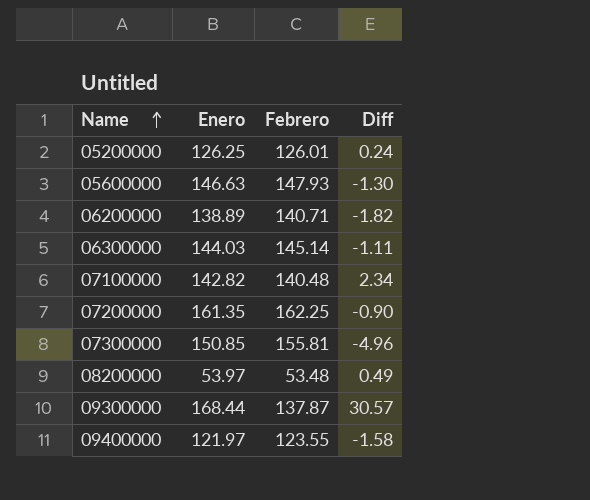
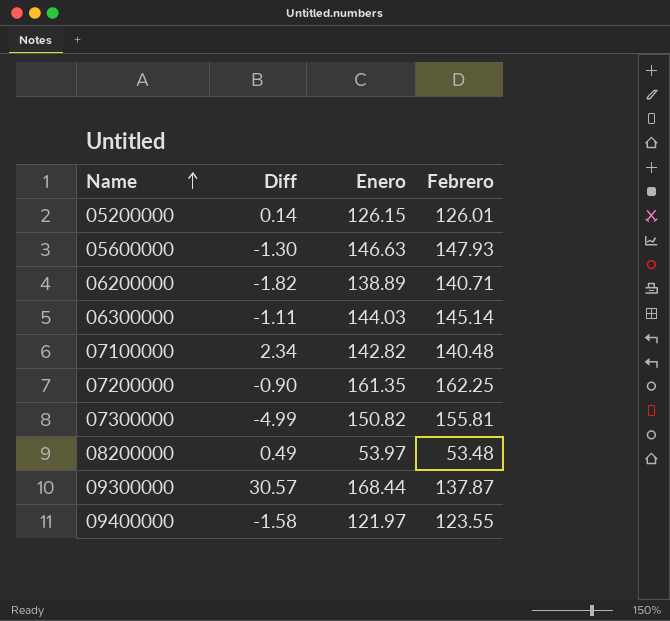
column Diff | position: 4 -> 2
05200000 | Diff: 0.24 -> 0.14
05200000 | Enero: 126.25 -> 126.15
07300000 | Diff: -4.96 -> -4.99
07300000 | Enero: 150.85 -> 150.82

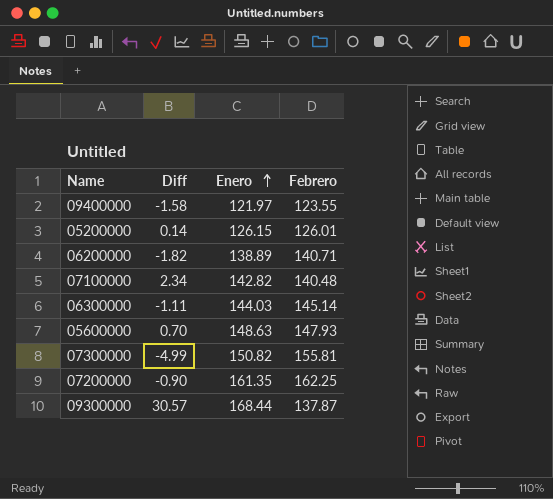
row order: Name ascending -> Enero ascending
row 08200000: 0.49 | 53.97 | 53.48 -> none
05600000 | Diff: -1.30 -> 0.70
05600000 | Enero: 146.63 -> 148.63

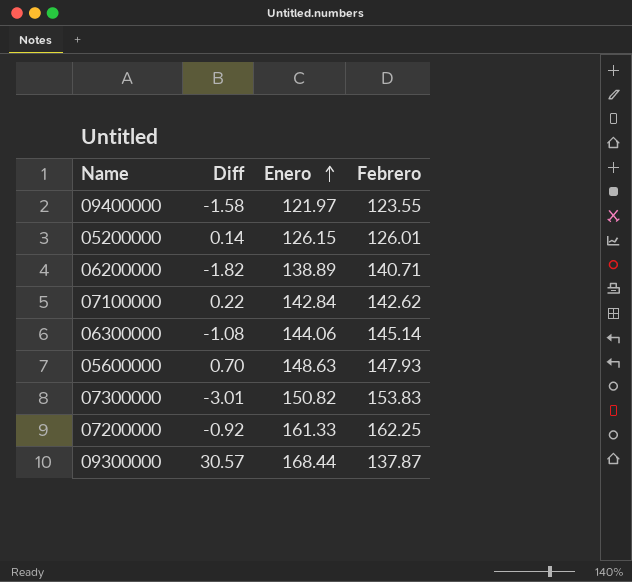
07100000 | Diff: 2.34 -> 0.22
07100000 | Enero: 142.82 -> 142.84
07100000 | Febrero: 140.48 -> 142.62
06300000 | Diff: -1.11 -> -1.08
06300000 | Enero: 144.03 -> 144.06
07300000 | Diff: -4.99 -> -3.01
07300000 | Febrero: 155.81 -> 153.83
07200000 | Diff: -0.90 -> -0.92
07200000 | Enero: 161.35 -> 161.33

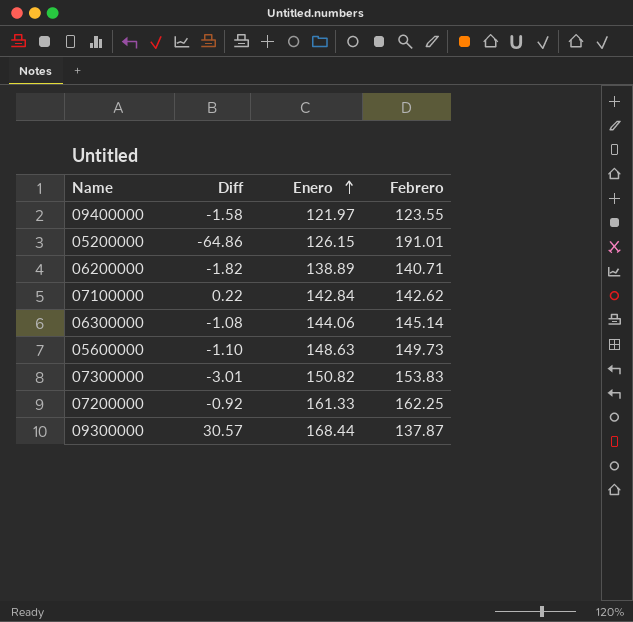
05200000 | Diff: 0.14 -> -64.86
05200000 | Febrero: 126.01 -> 191.01
05600000 | Diff: 0.70 -> -1.10
05600000 | Febrero: 147.93 -> 149.73

